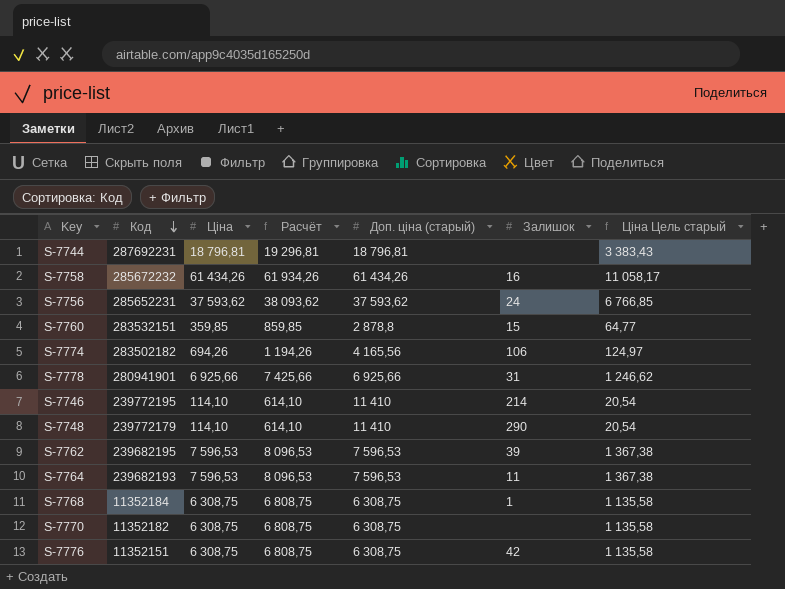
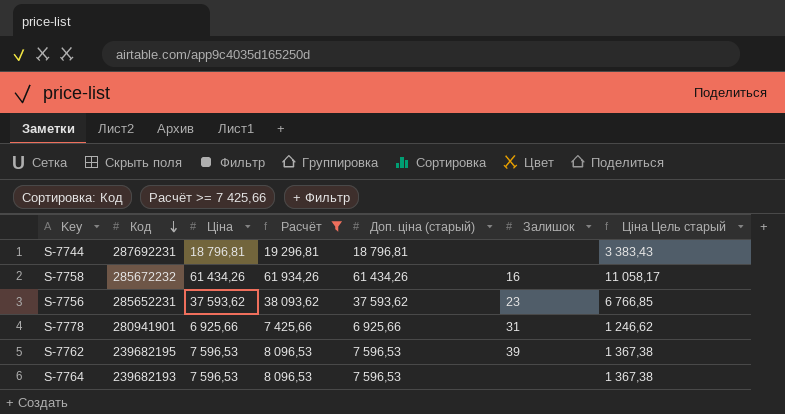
filter: none -> Расчёт >= 7 425,66
S-7756 | Залишок: 24 -> 23
S-7764 | Залишок: 11 -> none

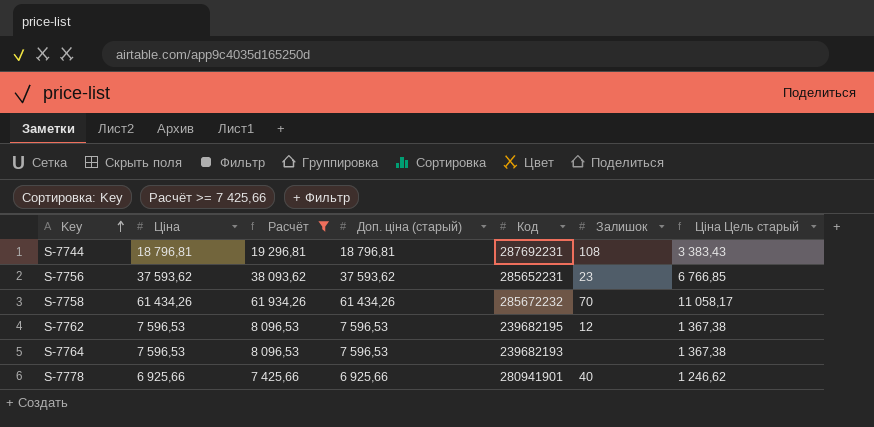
row order: Код descending -> Key ascending
column Код | position: 2 -> 5
S-7744 | Залишок: none -> 108
S-7758 | Залишок: 16 -> 70
S-7762 | Залишок: 39 -> 12
S-7778 | Залишок: 31 -> 40

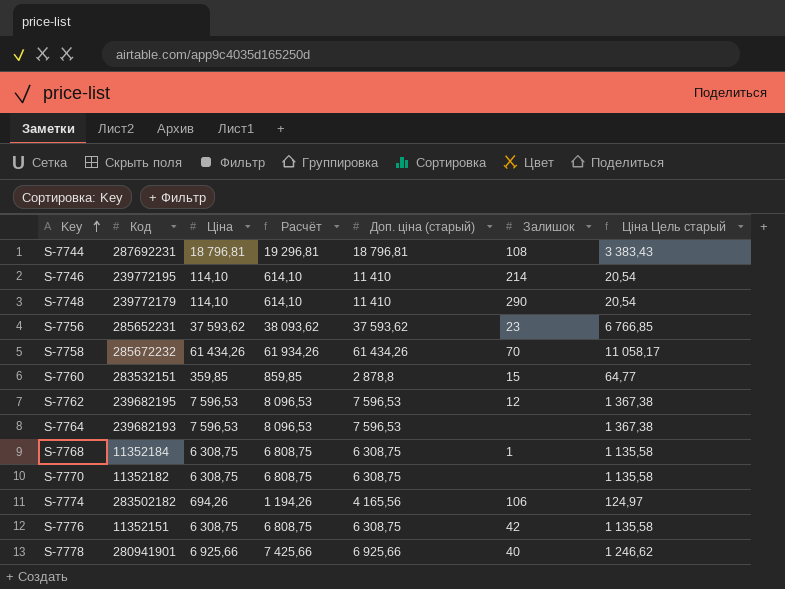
filter: Расчёт >= 7 425,66 -> none
column Код | position: 5 -> 2

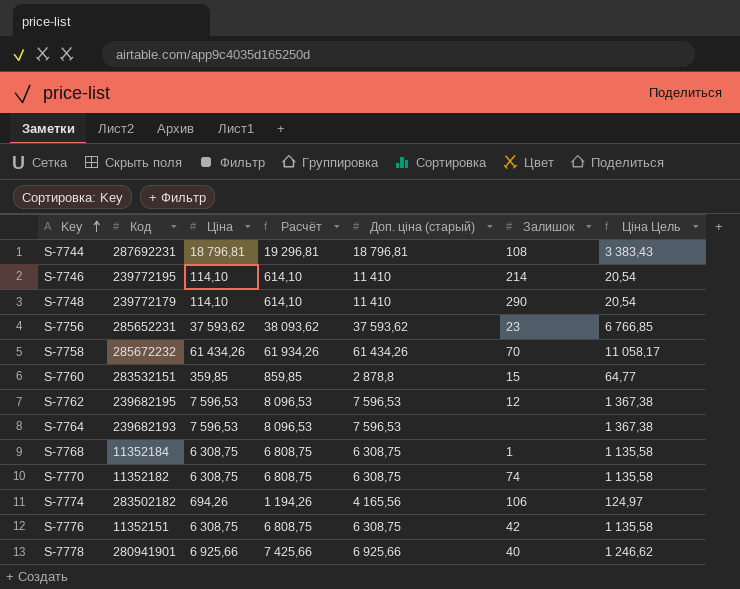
column name: Ціна Цель старый -> Ціна Цель
S-7770 | Залишок: none -> 74

